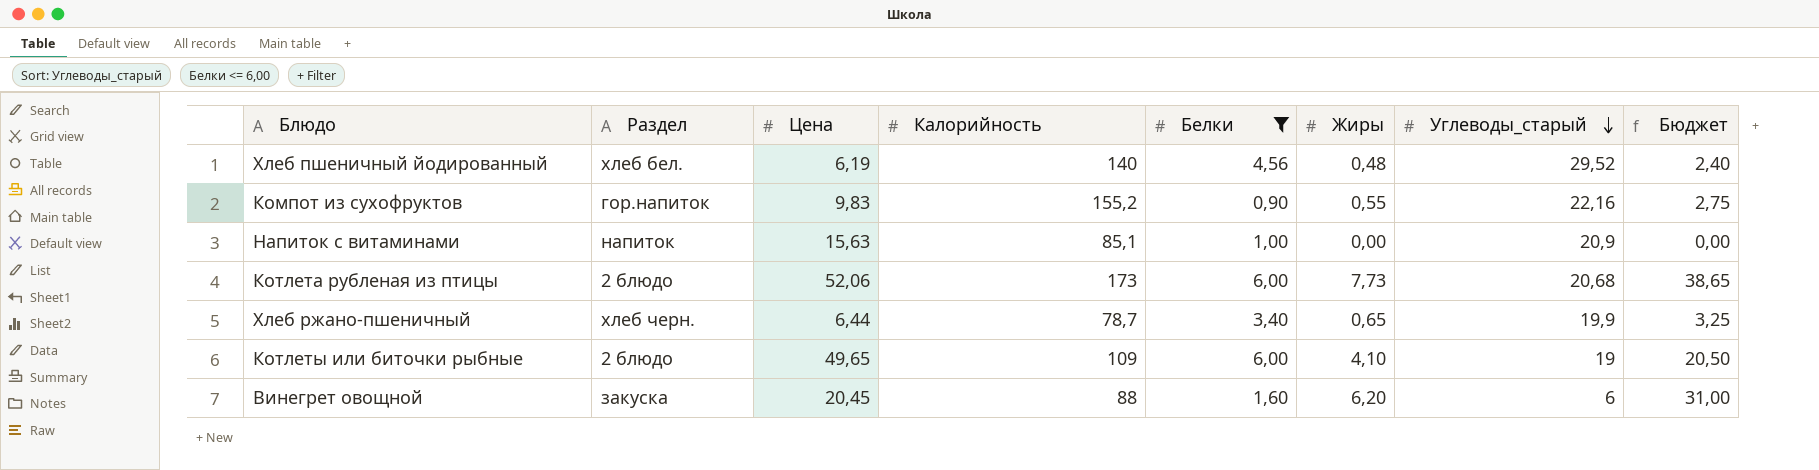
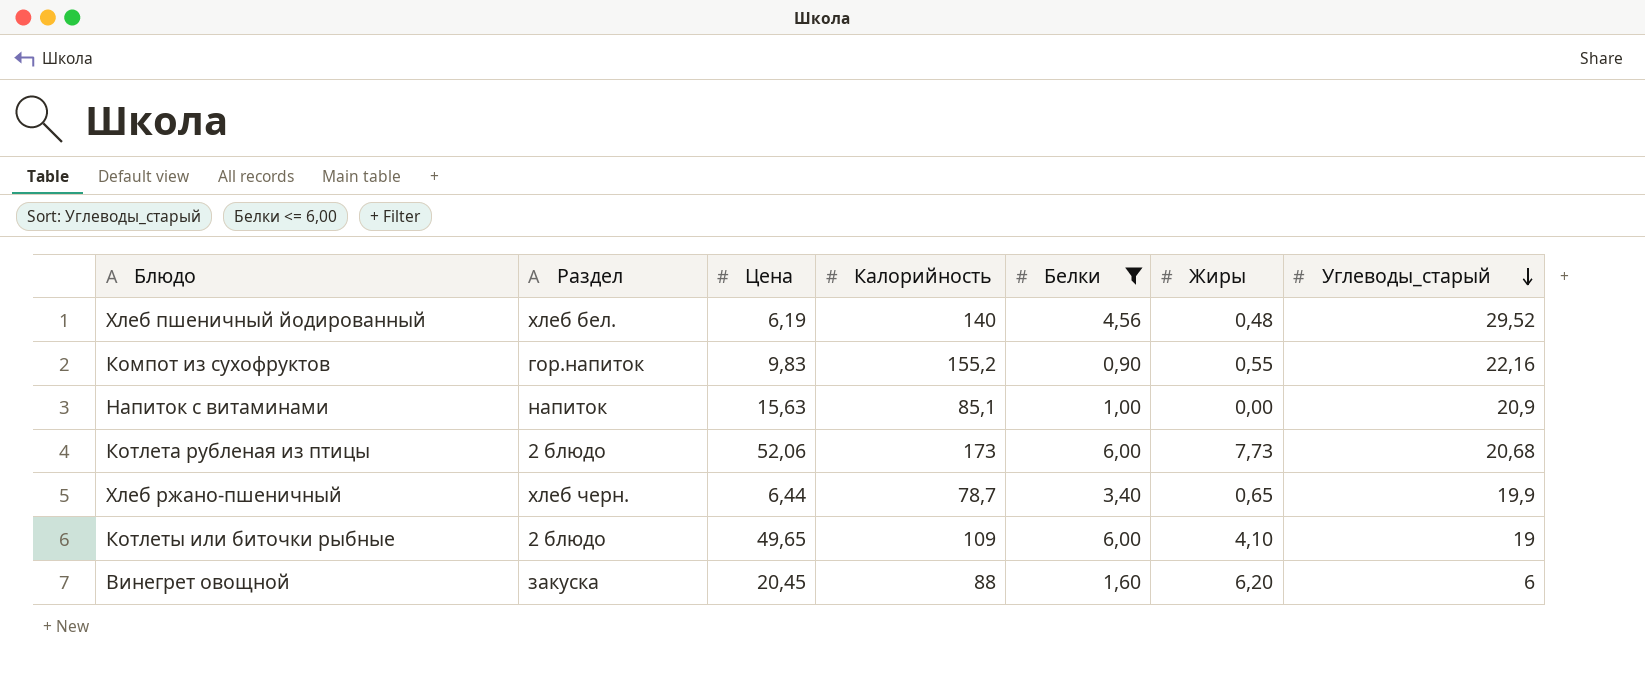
column Бюджет | formula: [Жиры] * 5 -> none

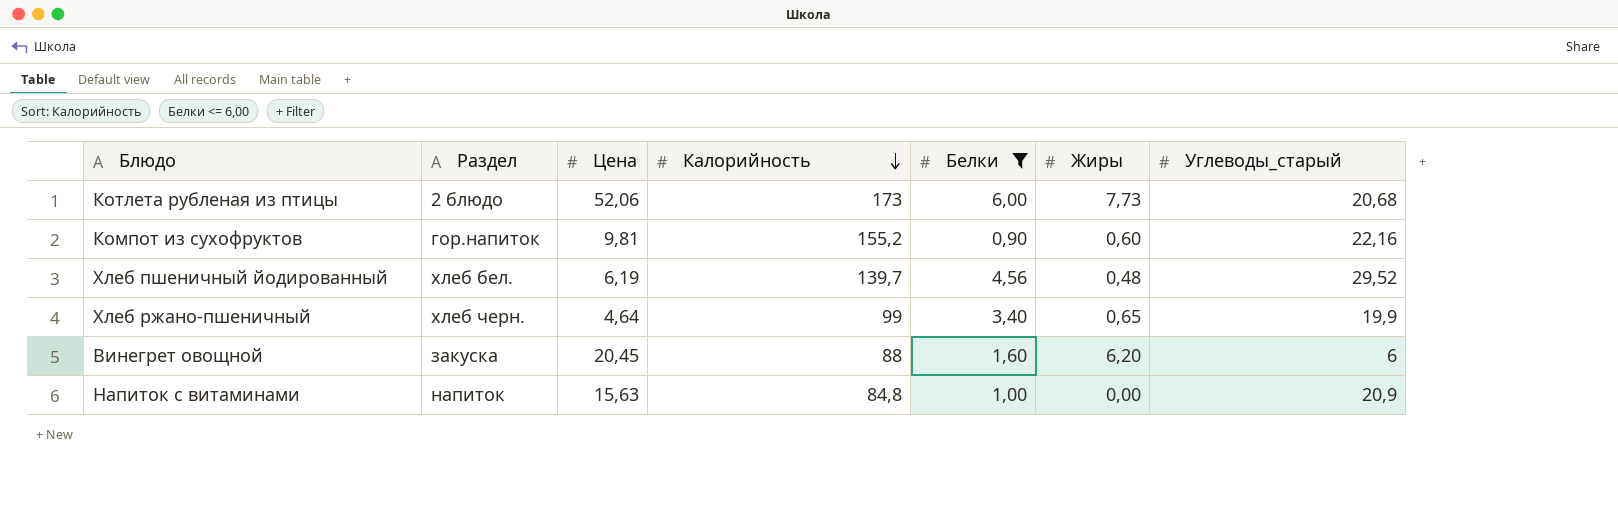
row order: Углеводы_старый descending -> Калорийность descending
row Котлеты или биточки рыбные: 2 блюдо | 49,65 | 109 | 6,00 | 4,10 | 19 -> none
Компот из сухофруктов | Цена: 9,83 -> 9,81
Компот из сухофруктов | Жиры: 0,55 -> 0,60
Хлеб пшеничный йодированный | Калорийность: 140 -> 139,7
Хлеб ржано-пшеничный | Цена: 6,44 -> 4,64
Хлеб ржано-пшеничный | Калорийность: 78,7 -> 99
Напиток с витаминами | Калорийность: 85,1 -> 84,8

